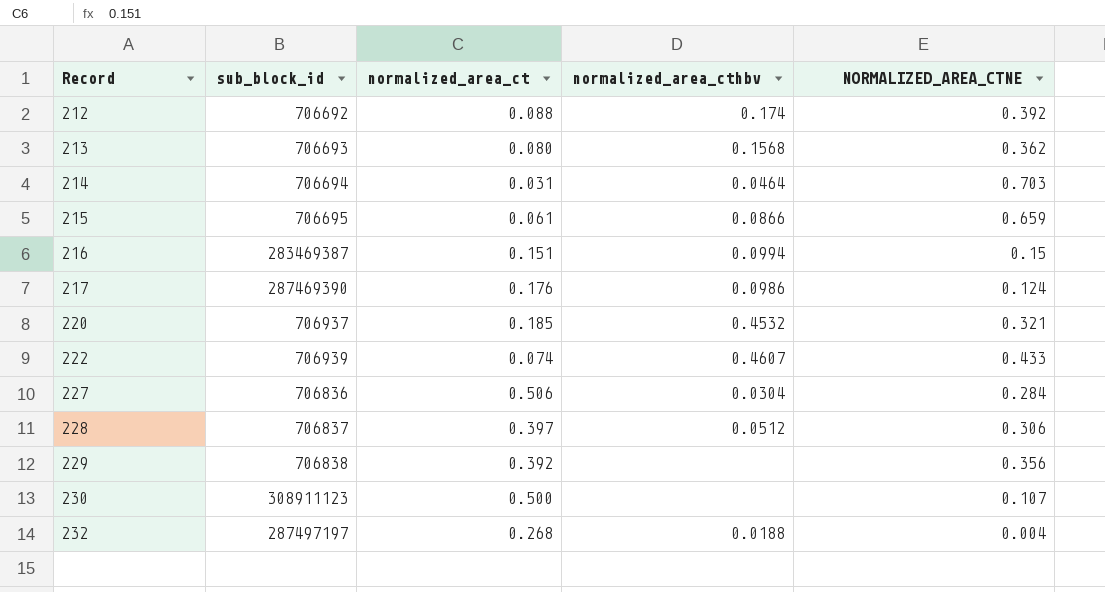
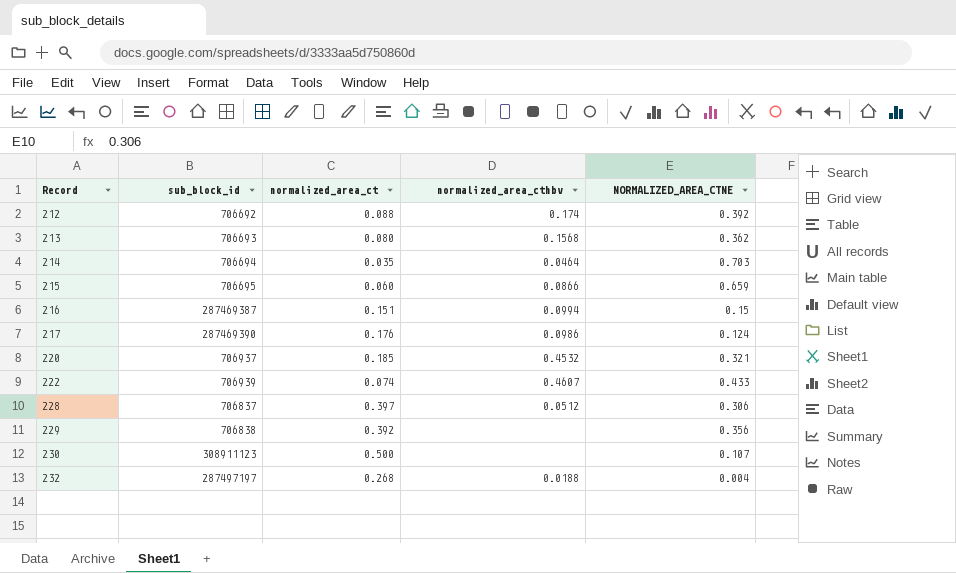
row 227: 706836 | 0.506 | 0.0304 | 0.284 -> none
214 | normalized_area_ct: 0.031 -> 0.035
215 | normalized_area_ct: 0.061 -> 0.060
216 | sub_block_id: 283469387 -> 287469387

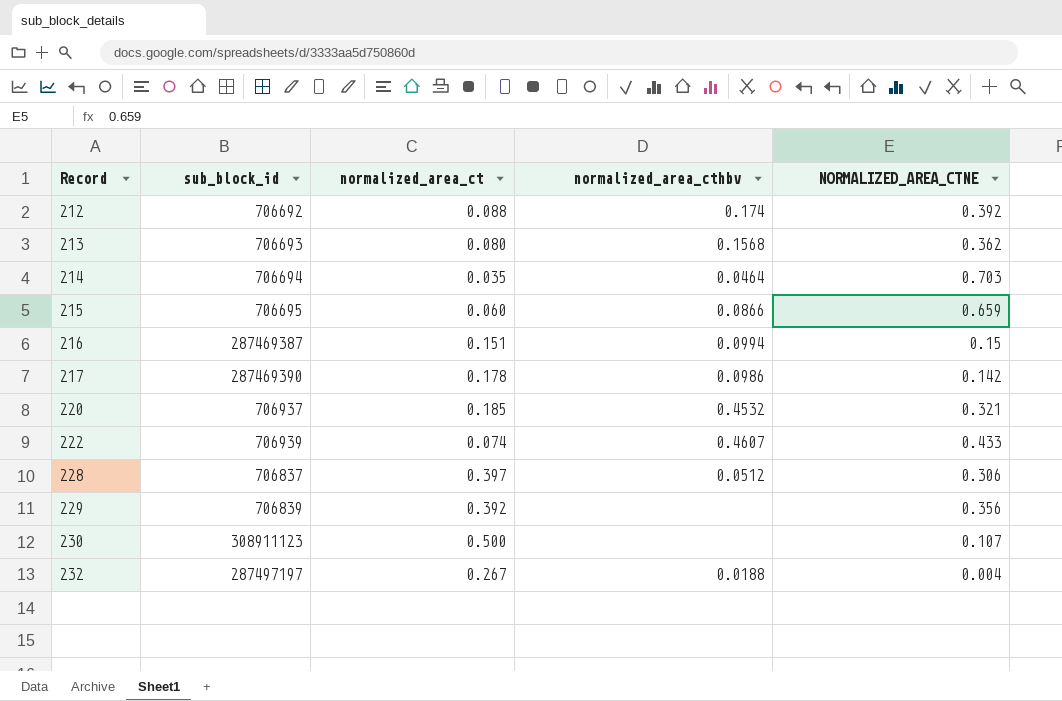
217 | normalized_area_ct: 0.176 -> 0.178
217 | NORMALIZED_AREA_CTNE: 0.124 -> 0.142
229 | sub_block_id: 706838 -> 706839
232 | normalized_area_ct: 0.268 -> 0.267

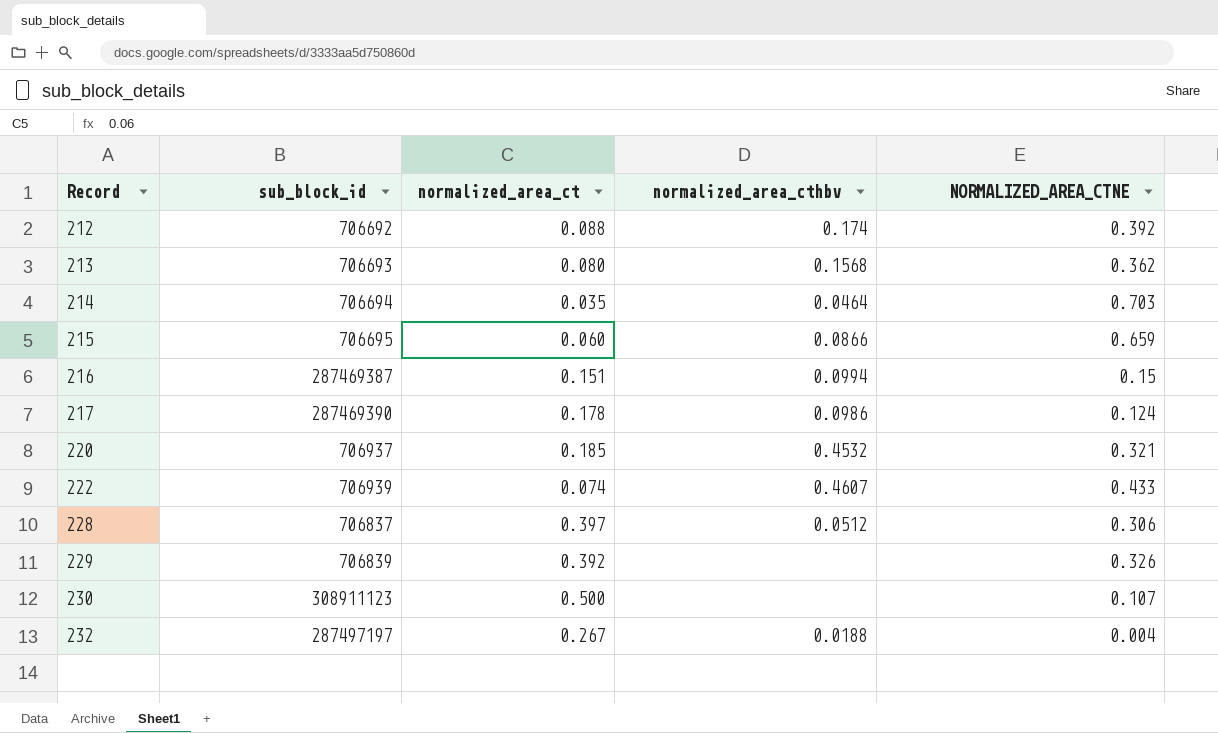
217 | NORMALIZED_AREA_CTNE: 0.142 -> 0.124
229 | NORMALIZED_AREA_CTNE: 0.356 -> 0.326

